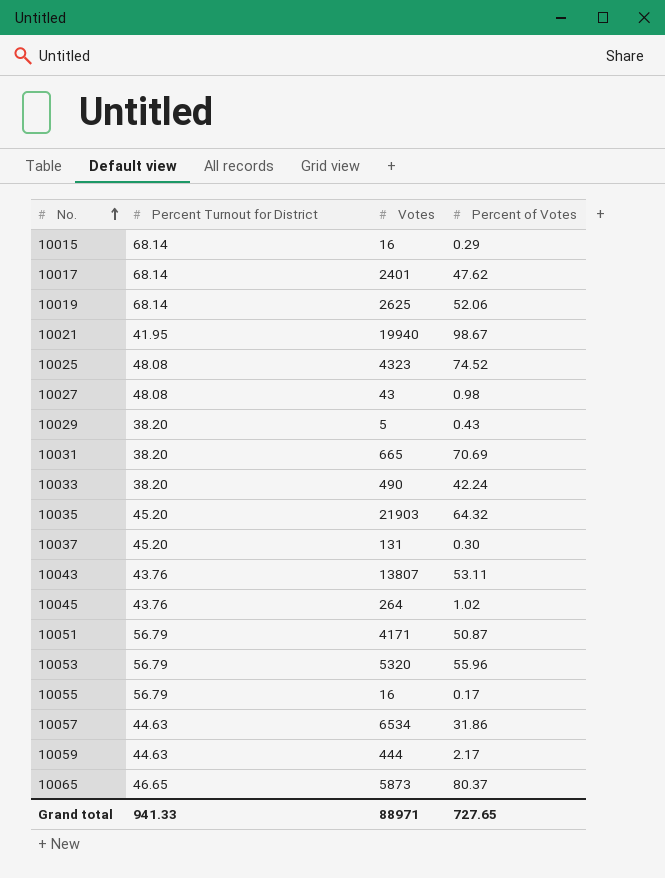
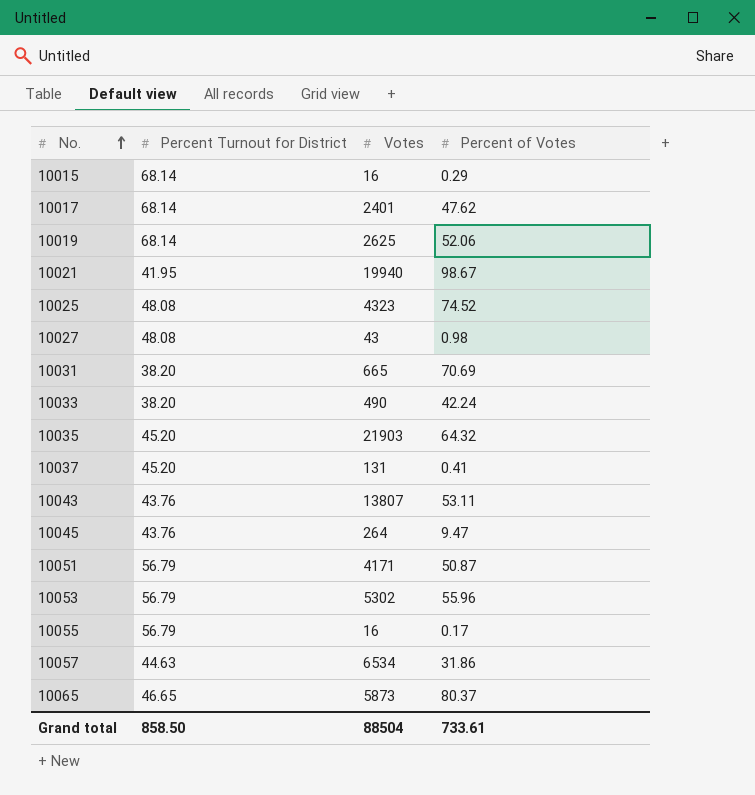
row 10029: 38.20 | 5 | 0.43 -> none
row 10059: 44.63 | 444 | 2.17 -> none
10037 | Percent of Votes: 0.30 -> 0.41
10045 | Percent of Votes: 1.02 -> 9.47
10053 | Votes: 5320 -> 5302
Grand total | Percent Turnout for District: 941.33 -> 858.50
Grand total | Votes: 88971 -> 88504
Grand total | Percent of Votes: 727.65 -> 733.61

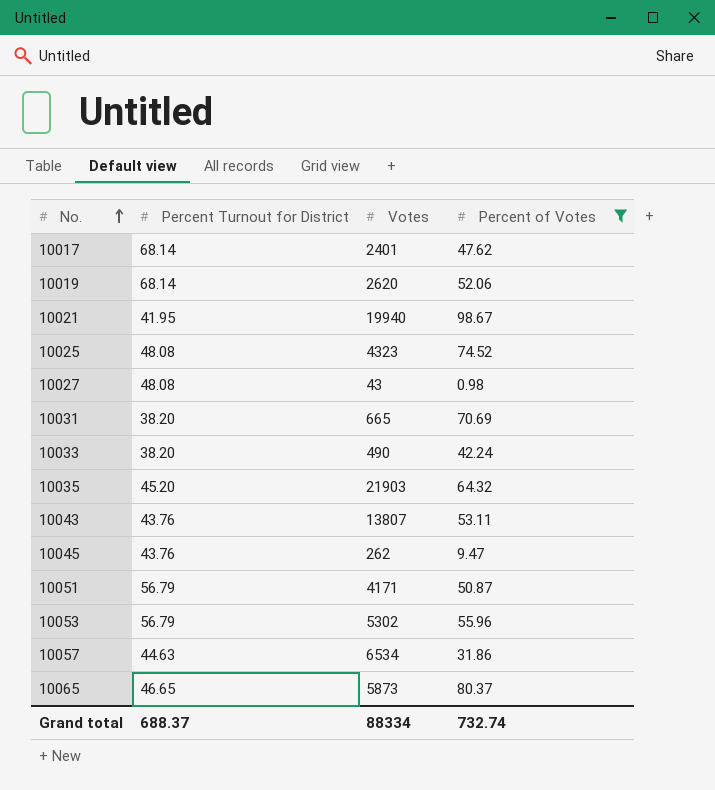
filter: none -> Percent of Votes >= 0.98
10019 | Votes: 2625 -> 2620
10045 | Votes: 264 -> 262
Grand total | Percent Turnout for District: 858.50 -> 688.37
Grand total | Votes: 88504 -> 88334
Grand total | Percent of Votes: 733.61 -> 732.74

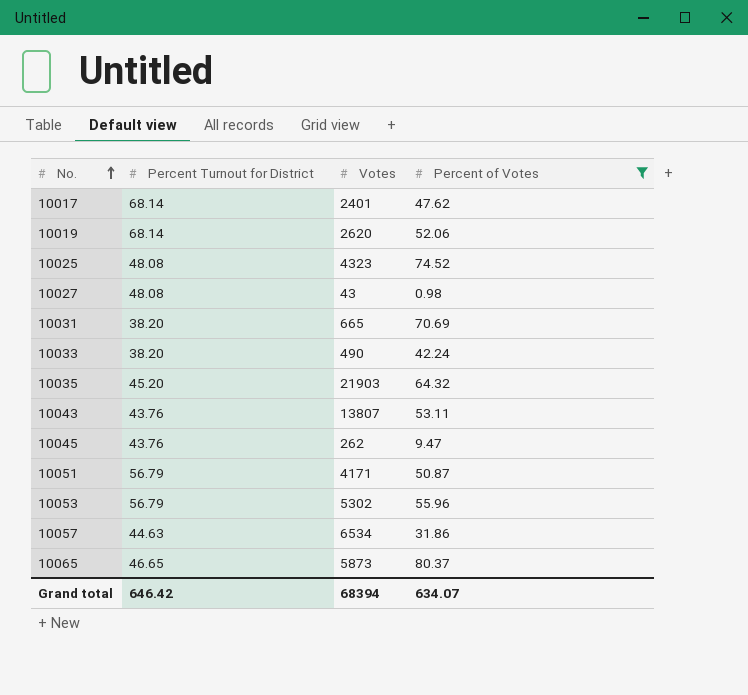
row 10021: 41.95 | 19940 | 98.67 -> none
Grand total | Percent Turnout for District: 688.37 -> 646.42
Grand total | Votes: 88334 -> 68394
Grand total | Percent of Votes: 732.74 -> 634.07

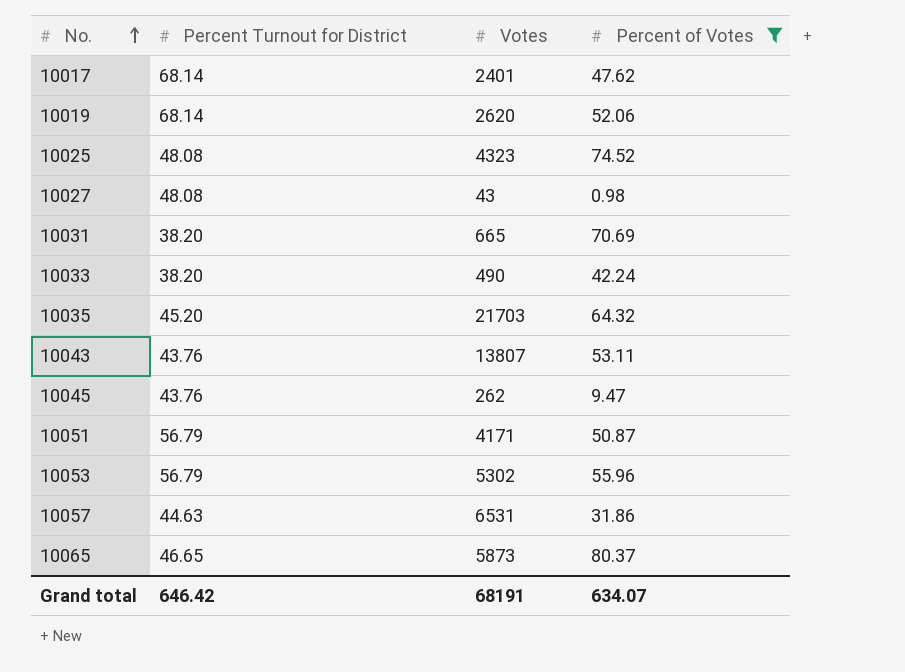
10035 | Votes: 21903 -> 21703
10057 | Votes: 6534 -> 6531
Grand total | Votes: 68394 -> 68191

